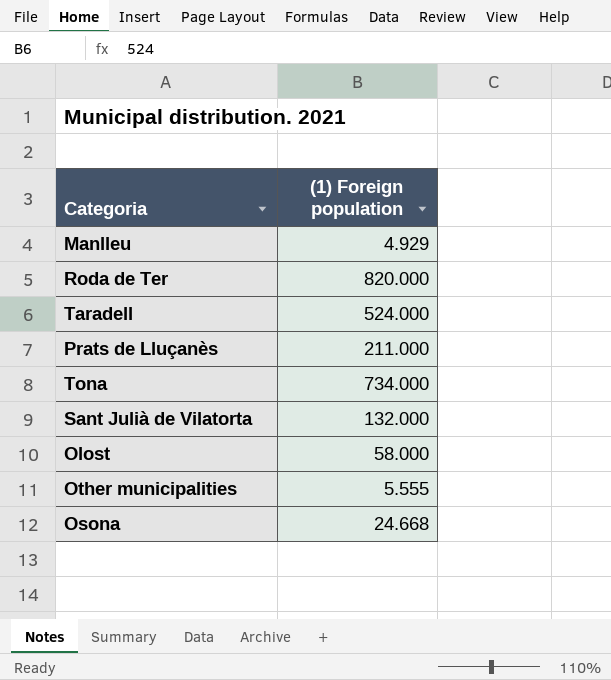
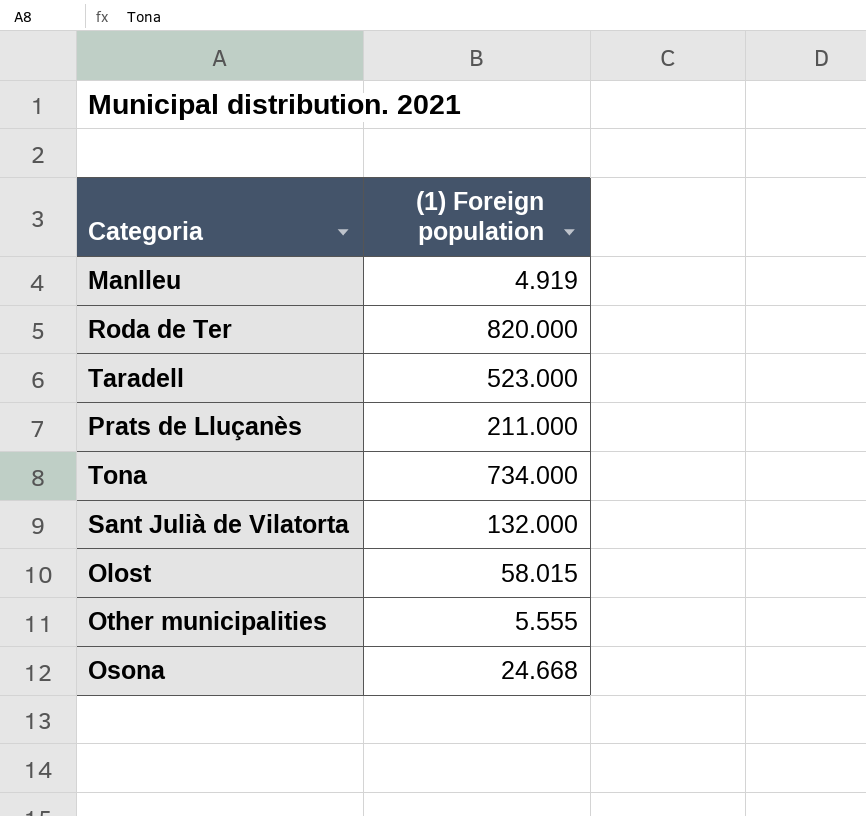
Manlleu | (1) Foreign population: 4.929 -> 4.919
Taradell | (1) Foreign population: 524.000 -> 523.000
Olost | (1) Foreign population: 58.000 -> 58.015

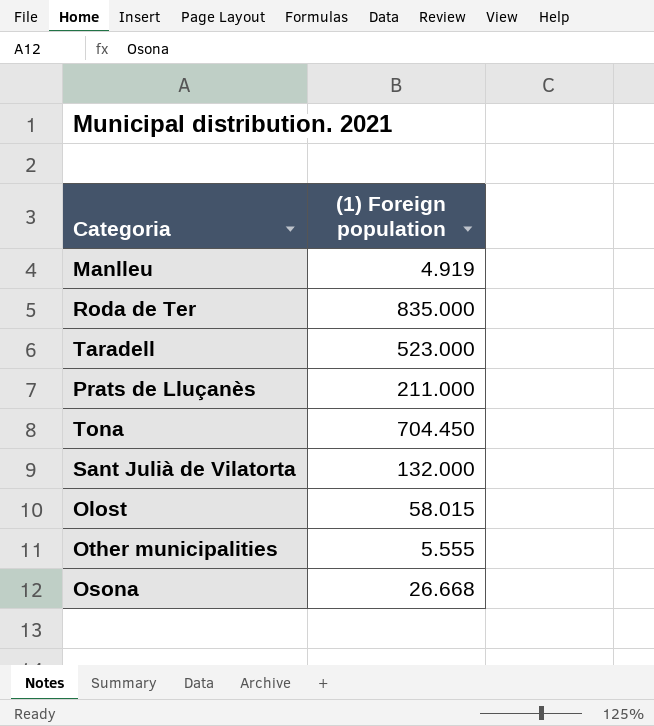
Roda de Ter | (1) Foreign population: 820.000 -> 835.000
Tona | (1) Foreign population: 734.000 -> 704.450
Osona | (1) Foreign population: 24.668 -> 26.668

